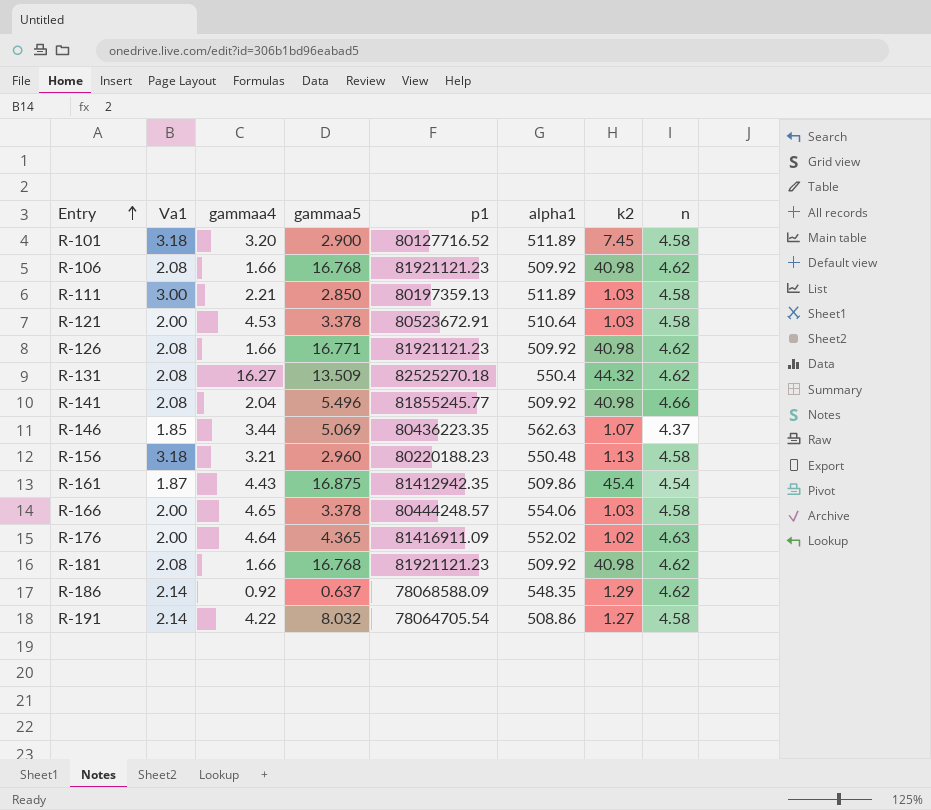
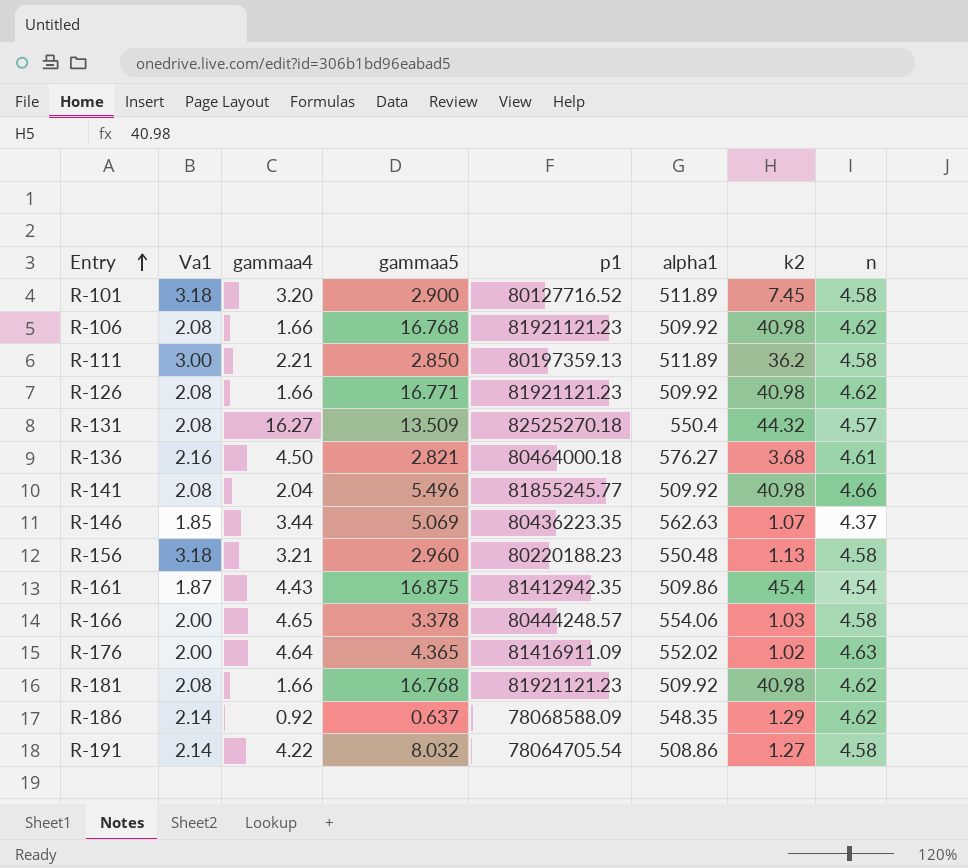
row R-121: 2.00 | 4.53 | 3.378 | 80523672.91 | 510.64 | 1.03 | 4.58 -> none
R-111 | k2: 1.03 -> 36.2
R-131 | n: 4.62 -> 4.57
row R-136: none -> 2.16 | 4.50 | 2.821 | 80464000.18 | 576.27 | 3.68 | 4.61

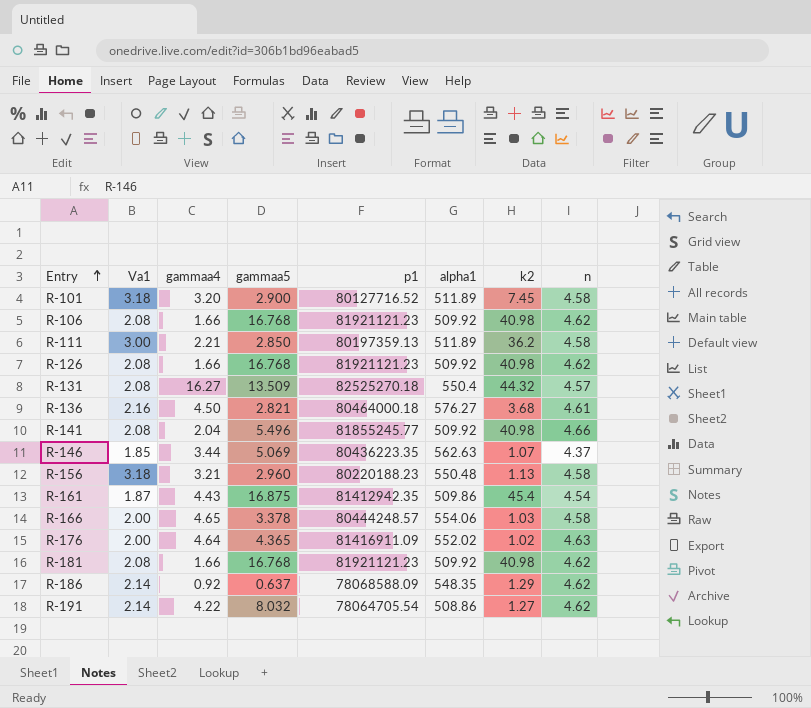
R-126 | gammaa5: 16.771 -> 16.768
R-191 | n: 4.58 -> 4.62

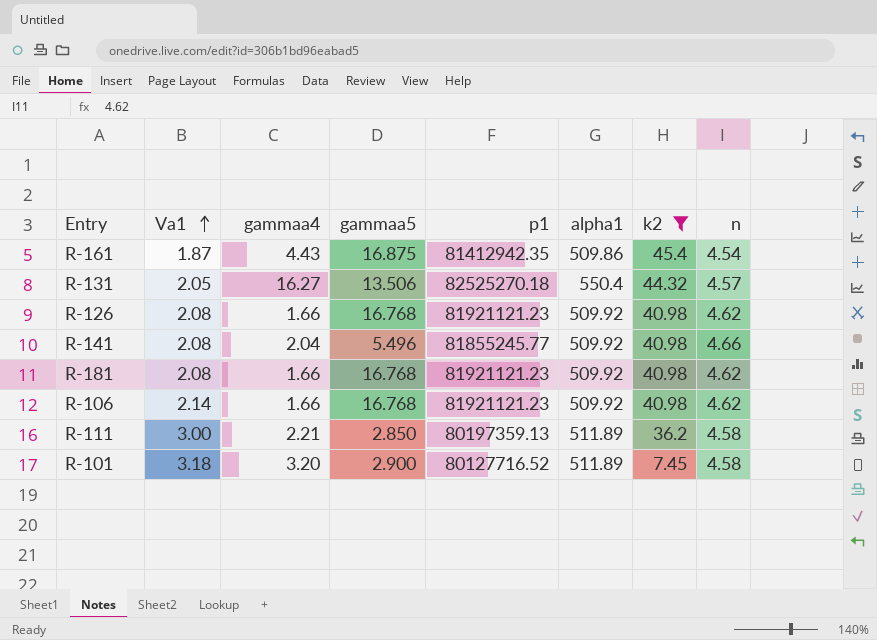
filter: none -> k2 >= 7.45
row order: Entry ascending -> Va1 ascending
R-131 | Va1: 2.08 -> 2.05
R-131 | gammaa5: 13.509 -> 13.506
R-106 | Va1: 2.08 -> 2.14

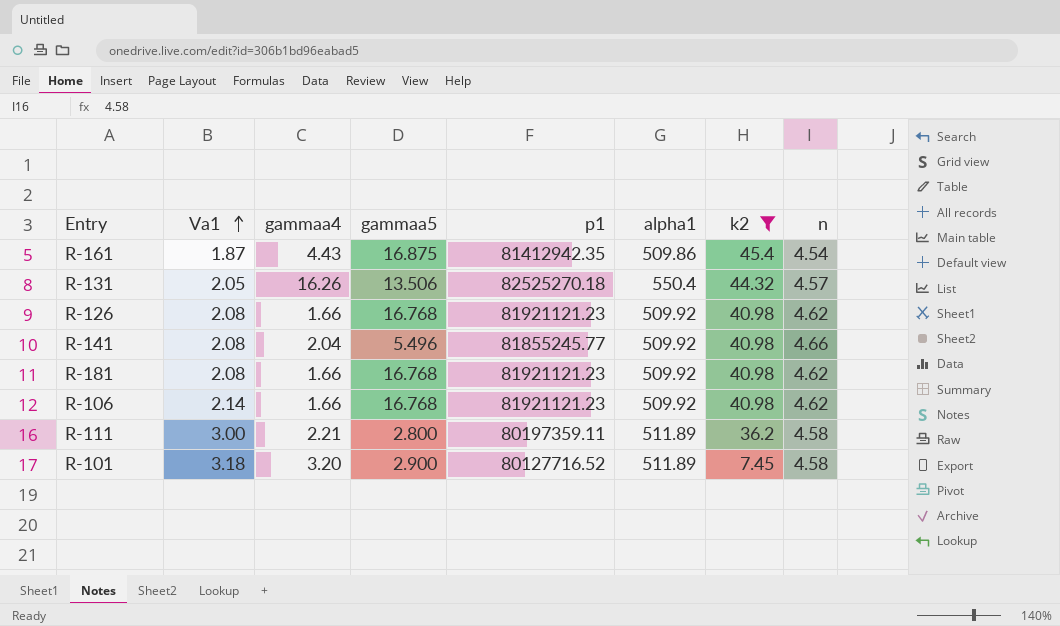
R-131 | gammaa4: 16.27 -> 16.26
R-111 | gammaa5: 2.850 -> 2.800
R-111 | p1: 80197359.13 -> 80197359.11

